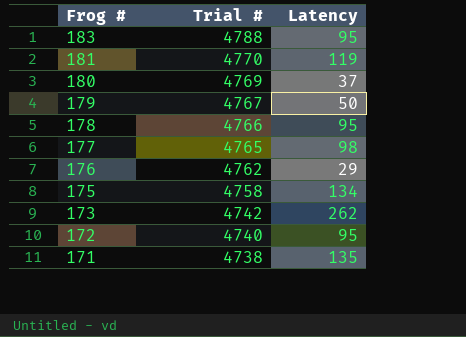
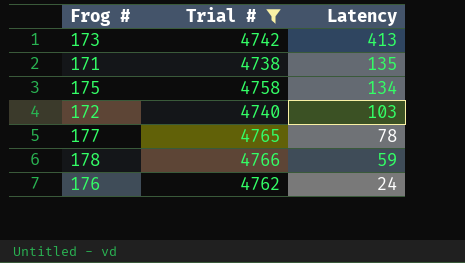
filter: none -> Trial # <= 4766
row order: Frog # descending -> Latency descending
173 | Latency: 262 -> 413
172 | Latency: 95 -> 103
177 | Latency: 98 -> 78
178 | Latency: 95 -> 59
176 | Latency: 29 -> 24

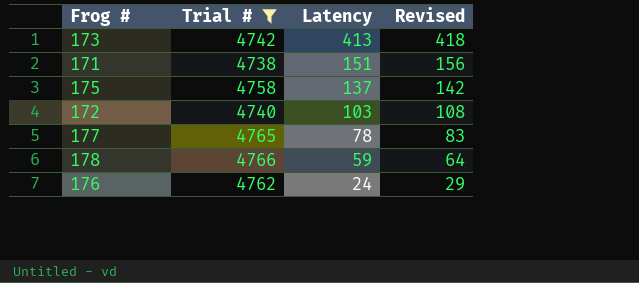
column Revised | formula: none -> [Latency] + 5
171 | Latency: 135 -> 151
175 | Latency: 134 -> 137

